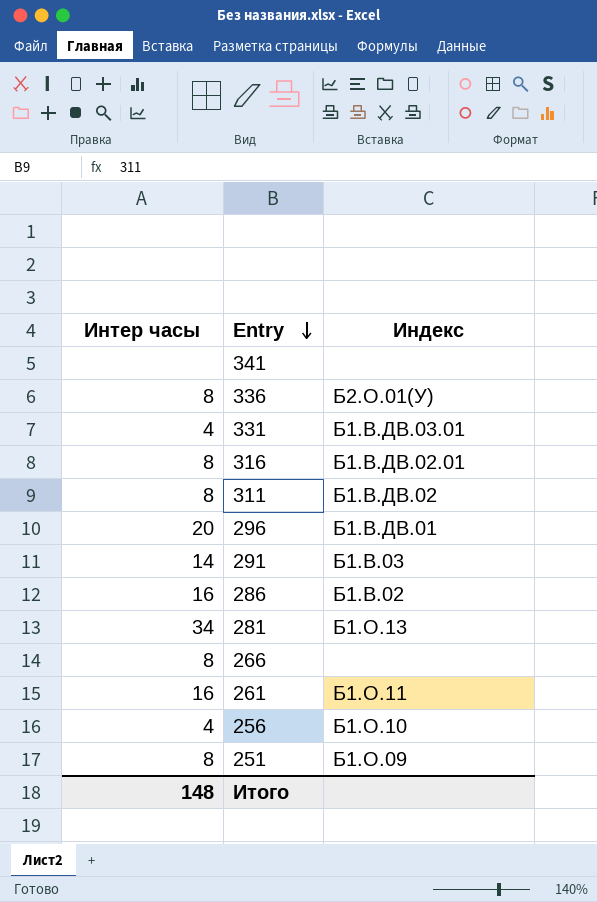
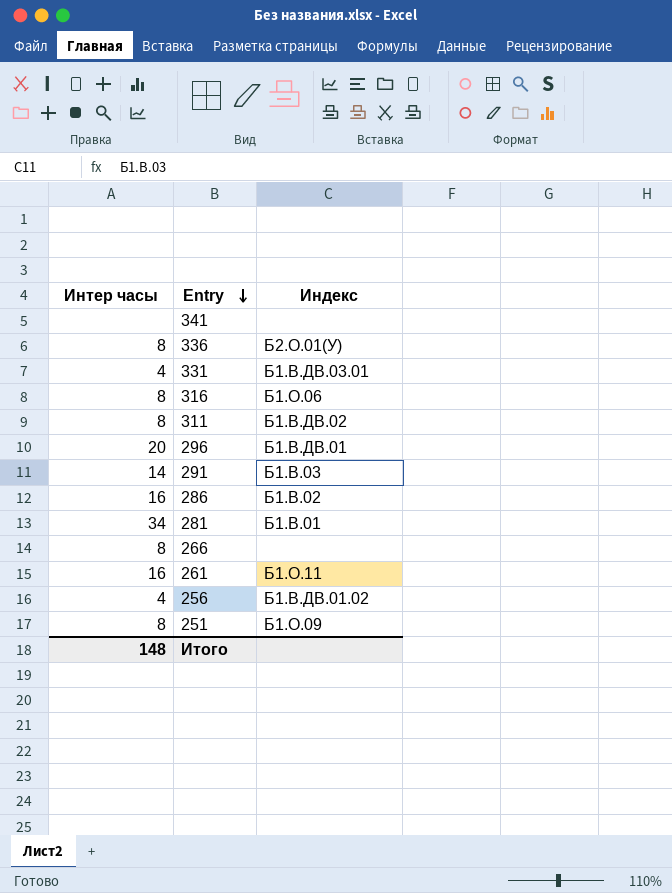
316 | Индекс: Б1.В.ДВ.02.01 -> Б1.О.06
281 | Индекс: Б1.О.13 -> Б1.В.01
256 | Индекс: Б1.О.10 -> Б1.В.ДВ.01.02

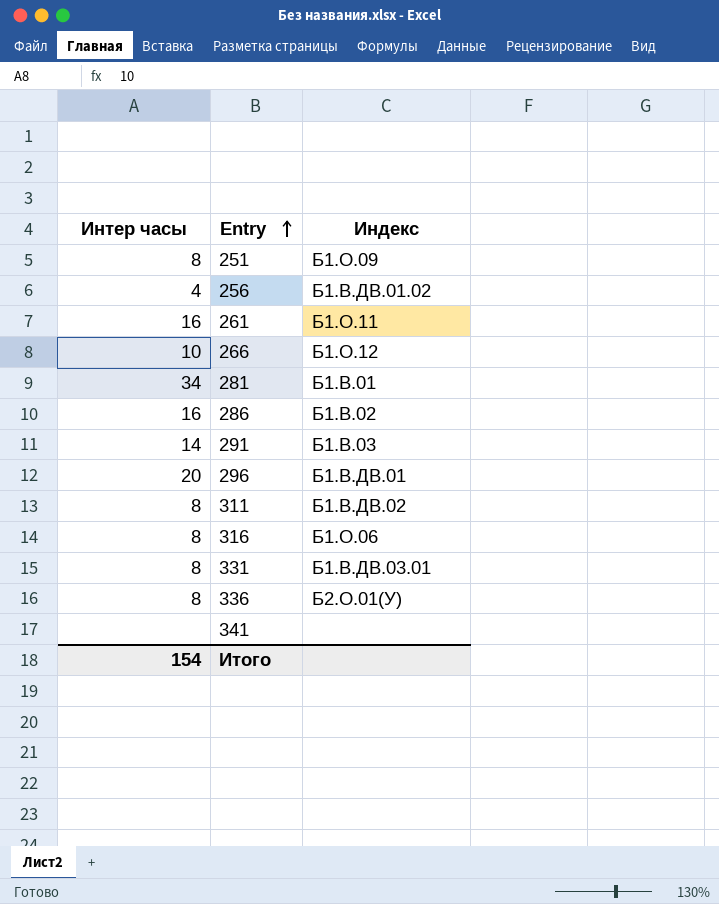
row order: Entry descending -> Entry ascending
266 | Интер часы: 8 -> 10
266 | Индекс: none -> Б1.О.12
331 | Интер часы: 4 -> 8
Итого | Интер часы: 148 -> 154

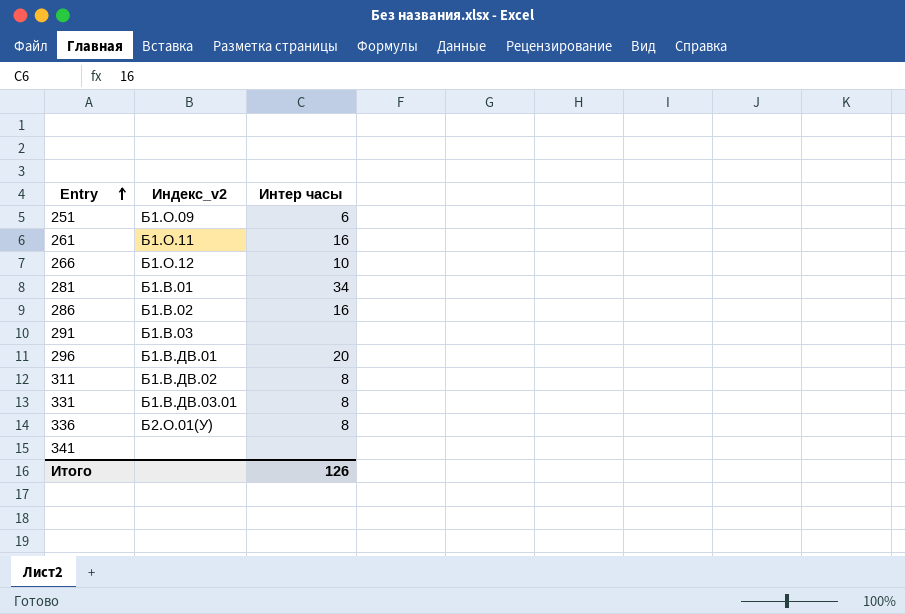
column name: Индекс -> Индекс_v2
column Интер часы | position: 1 -> 3
row 256: 4 | Б1.В.ДВ.01.02 -> none
row 316: 8 | Б1.О.06 -> none
251 | Интер часы: 8 -> 6
291 | Интер часы: 14 -> none
Итого | Интер часы: 154 -> 126

